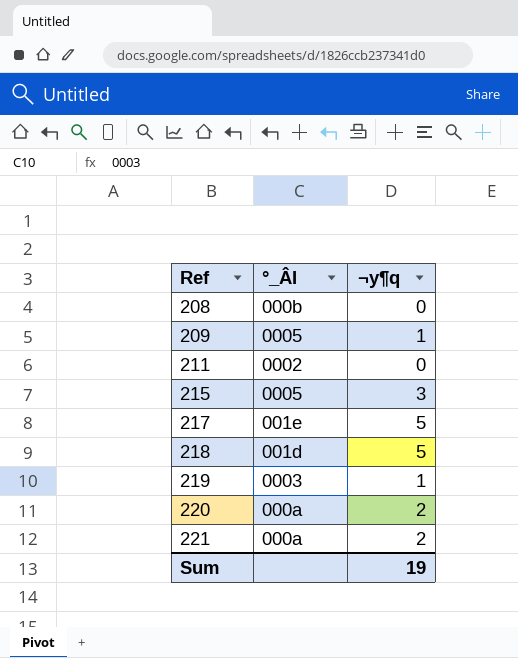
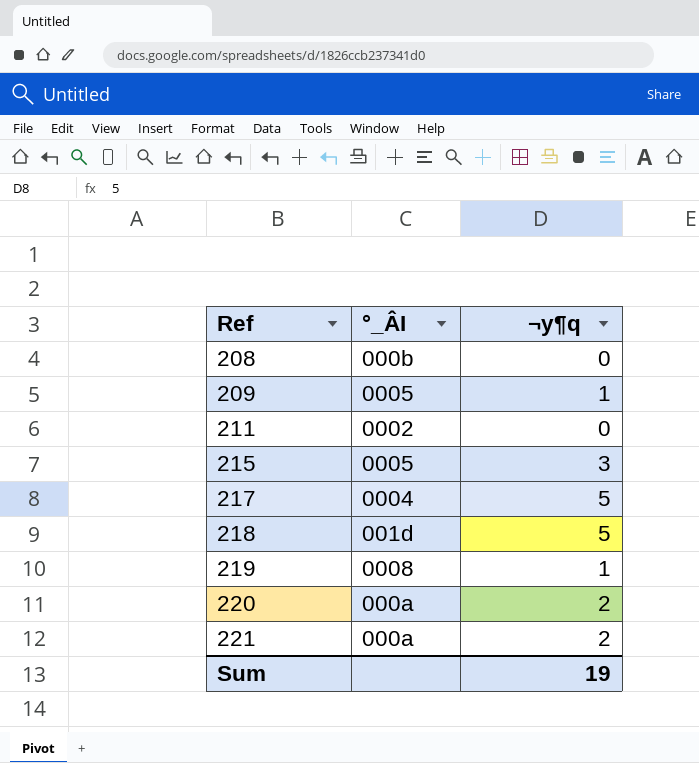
217 | °_ÂI: 001e -> 0004
219 | °_ÂI: 0003 -> 0008

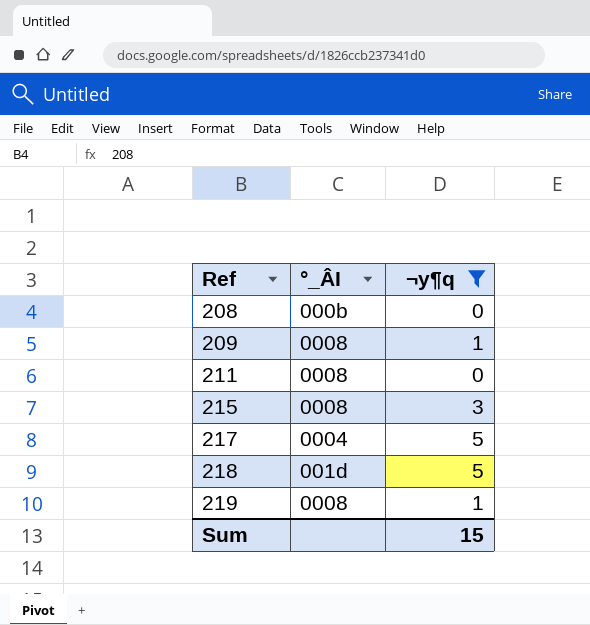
filter: none -> ¬y¶q != 2
209 | °_ÂI: 0005 -> 0008
211 | °_ÂI: 0002 -> 0008
215 | °_ÂI: 0005 -> 0008
Sum | ¬y¶q: 19 -> 15

